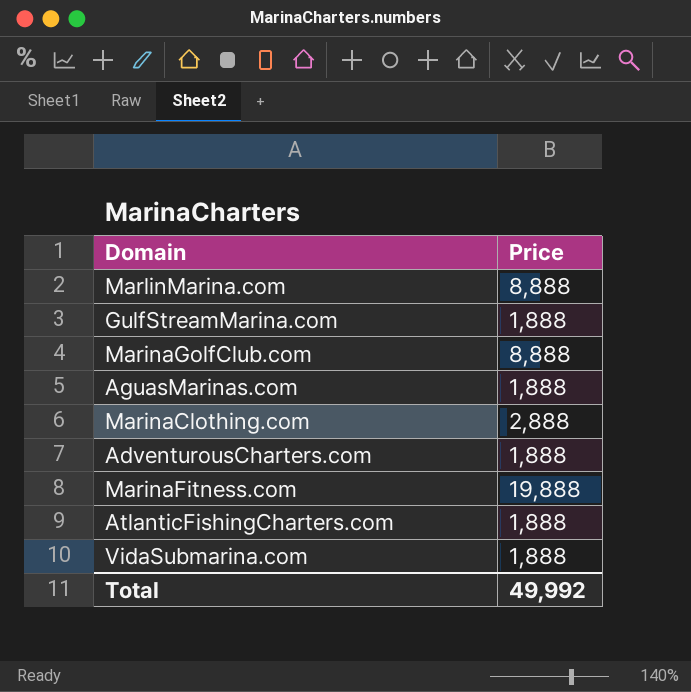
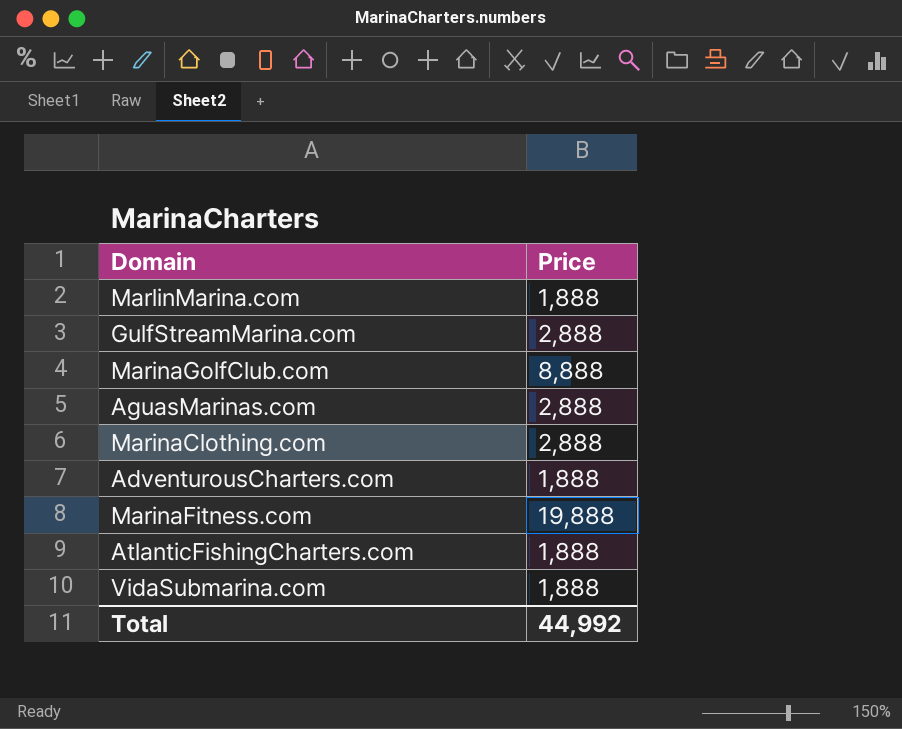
MarlinMarina.com | Price: 8,888 -> 1,888
GulfStreamMarina.com | Price: 1,888 -> 2,888
AguasMarinas.com | Price: 1,888 -> 2,888
Total | Price: 49,992 -> 44,992

